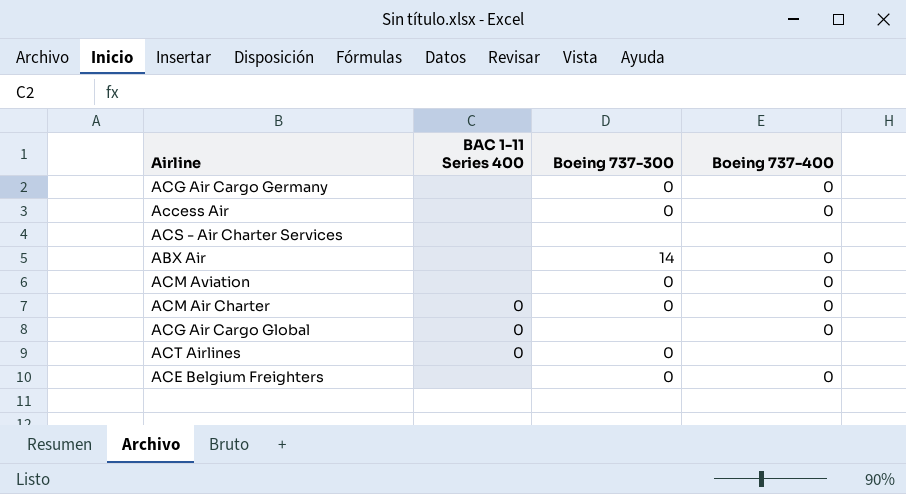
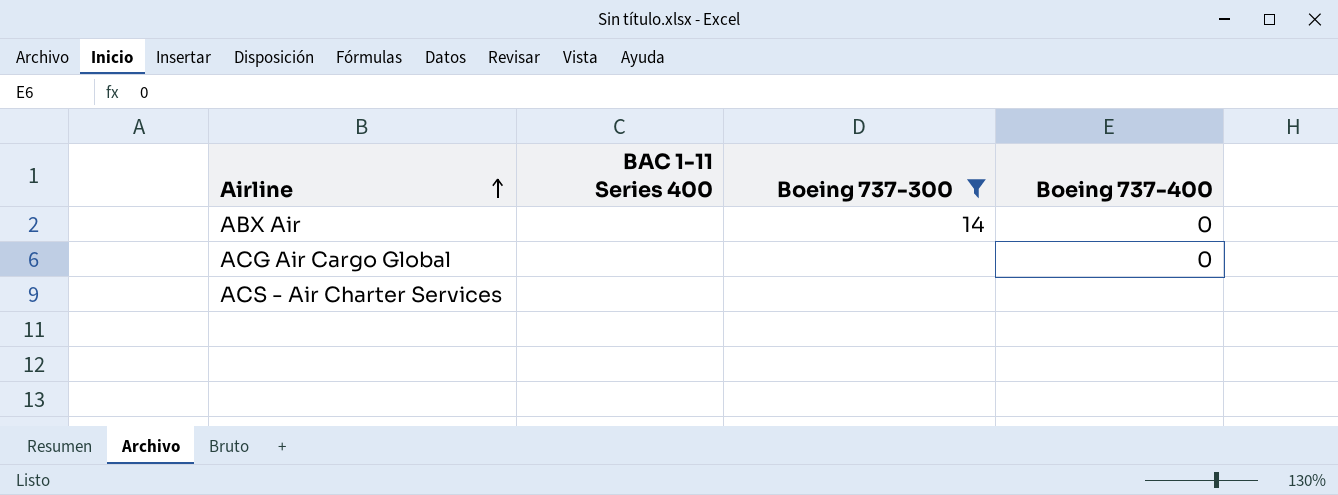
filter: none -> Boeing 737-300 != 0
row order: none -> Airline ascending
ACG Air Cargo Global | BAC 1-11 Series 400: 0 -> none

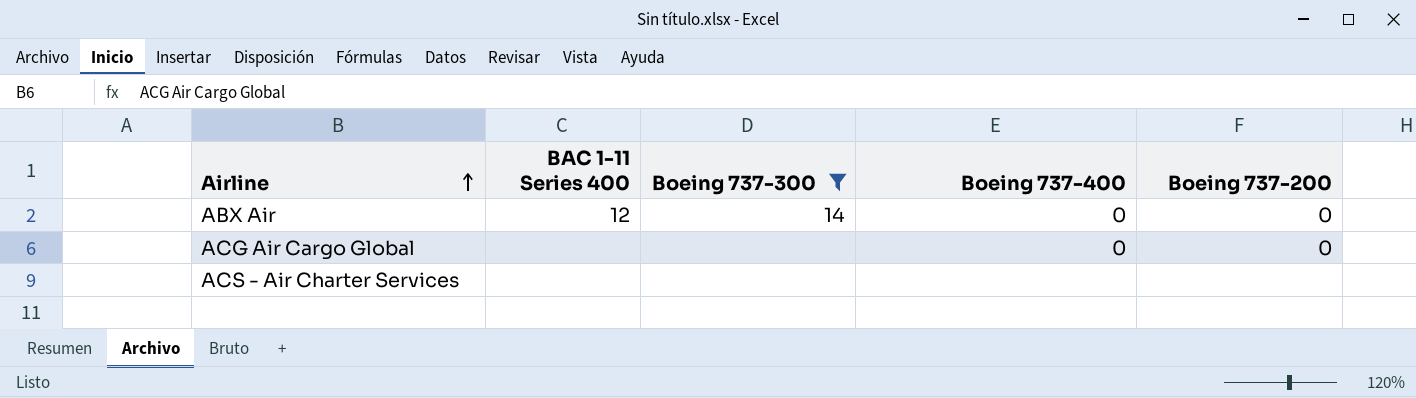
column Boeing 737-200 | position: none -> 5
ABX Air | BAC 1-11 Series 400: none -> 12

